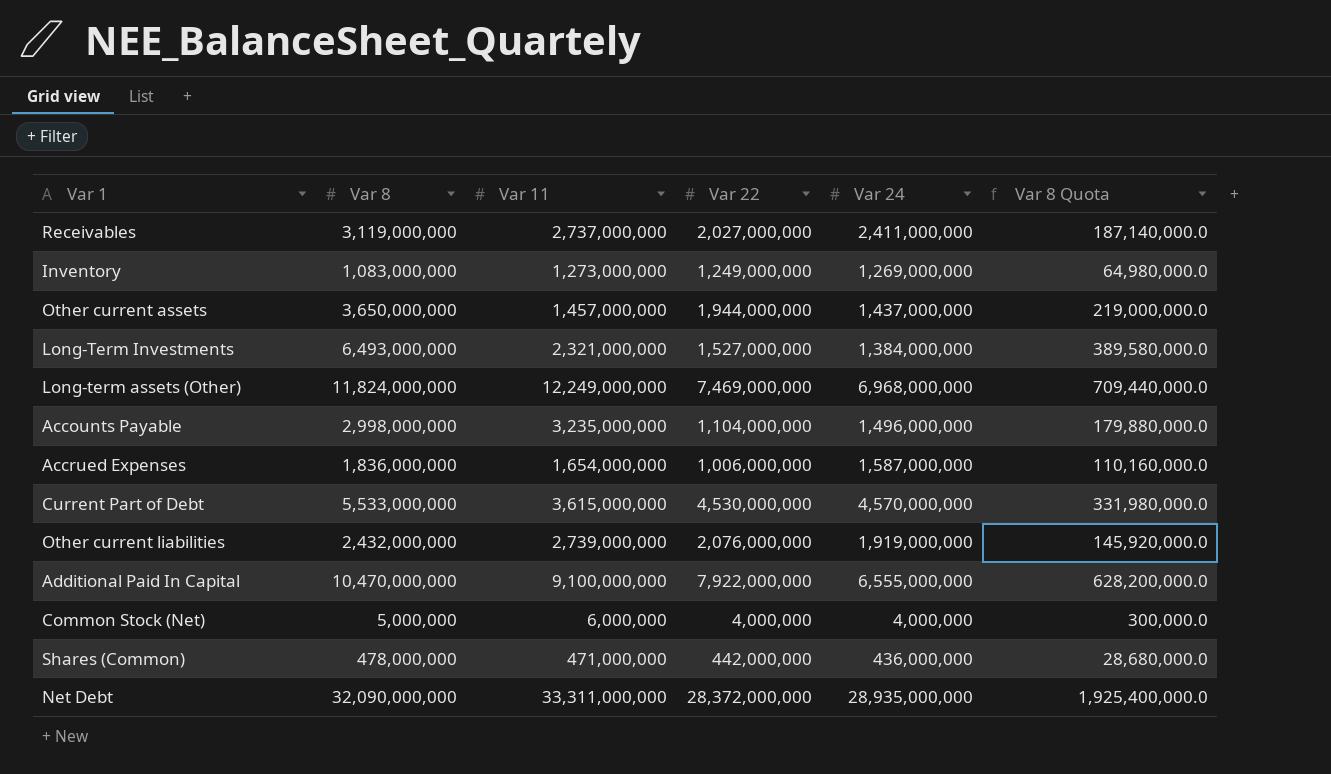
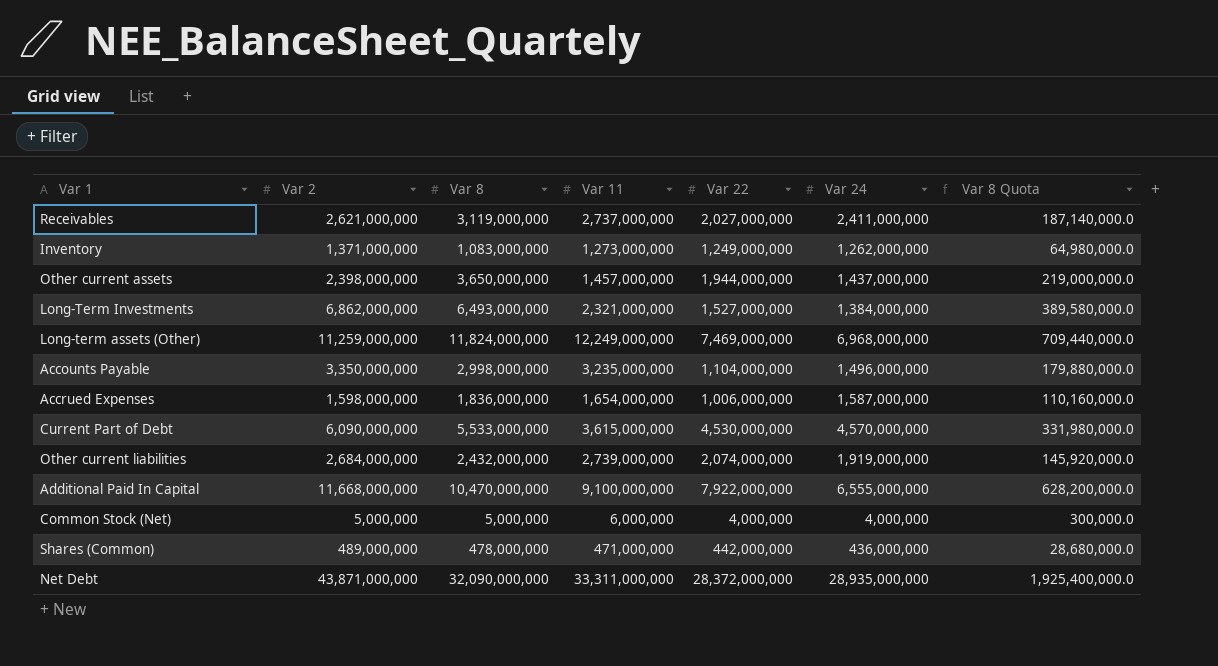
column Var 2 | position: none -> 2
Inventory | Var 24: 1,269,000,000 -> 1,262,000,000
Other current liabilities | Var 22: 2,076,000,000 -> 2,074,000,000

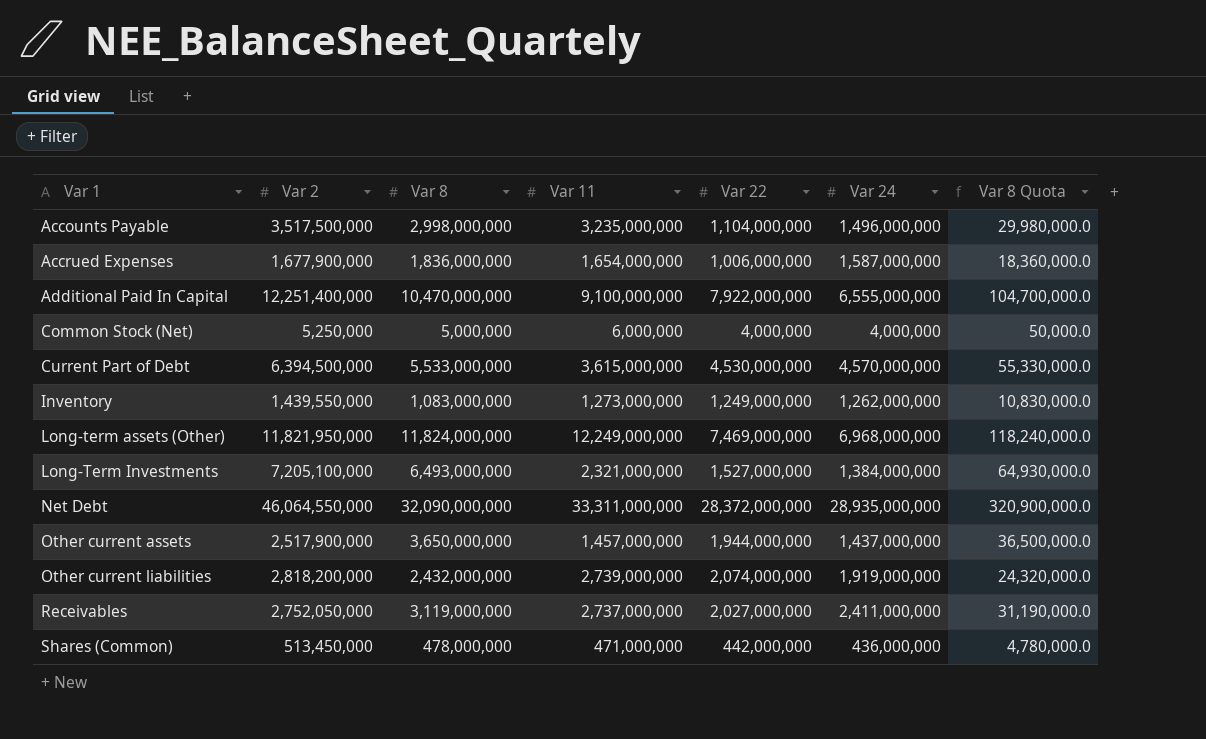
row order: none -> Var 1 ascending
column Var 8 Quota | formula: [Var 8] * 0.06 -> [Var 8] * 0.01
Accounts Payable | Var 2: 3,350,000,000 -> 3,517,500,000
Accrued Expenses | Var 2: 1,598,000,000 -> 1,677,900,000
Additional Paid In Capital | Var 2: 11,668,000,000 -> 12,251,400,000
Common Stock (Net) | Var 2: 5,000,000 -> 5,250,000
Current Part of Debt | Var 2: 6,090,000,000 -> 6,394,500,000
Inventory | Var 2: 1,371,000,000 -> 1,439,550,000
Long-term assets (Other) | Var 2: 11,259,000,000 -> 11,821,950,000
Long-Term Investments | Var 2: 6,862,000,000 -> 7,205,100,000
Net Debt | Var 2: 43,871,000,000 -> 46,064,550,000
Other current assets | Var 2: 2,398,000,000 -> 2,517,900,000
Other current liabilities | Var 2: 2,684,000,000 -> 2,818,200,000
Receivables | Var 2: 2,621,000,000 -> 2,752,050,000
Shares (Common) | Var 2: 489,000,000 -> 513,450,000

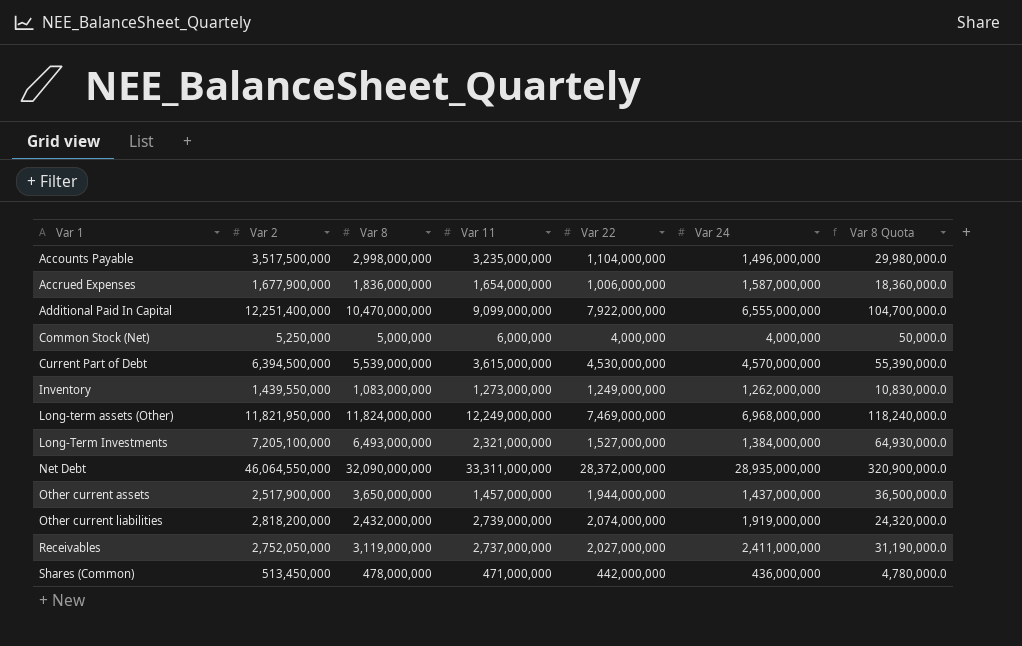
Additional Paid In Capital | Var 11: 9,100,000,000 -> 9,099,000,000
Current Part of Debt | Var 8: 5,533,000,000 -> 5,539,000,000
Current Part of Debt | Var 8 Quota: 55,330,000.0 -> 55,390,000.0

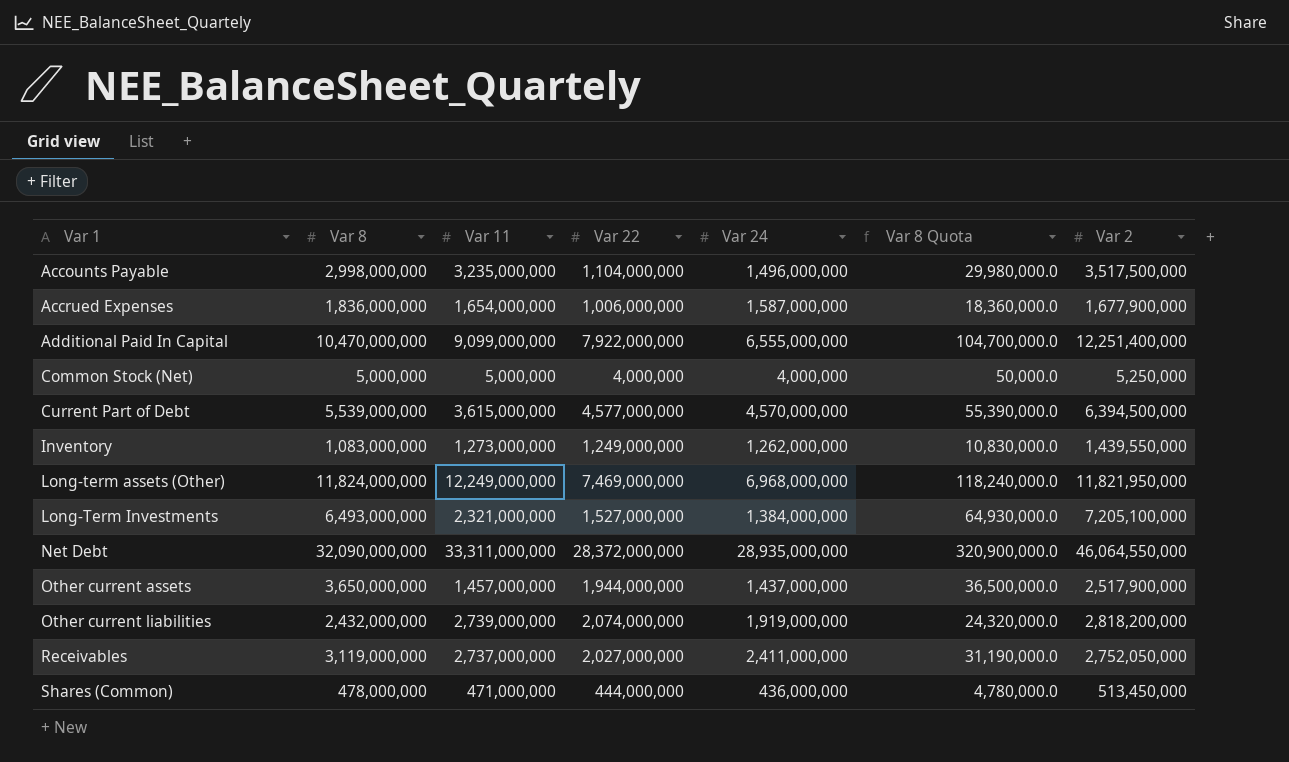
column Var 2 | position: 2 -> 7
Common Stock (Net) | Var 11: 6,000,000 -> 5,000,000
Current Part of Debt | Var 22: 4,530,000,000 -> 4,577,000,000
Shares (Common) | Var 22: 442,000,000 -> 444,000,000

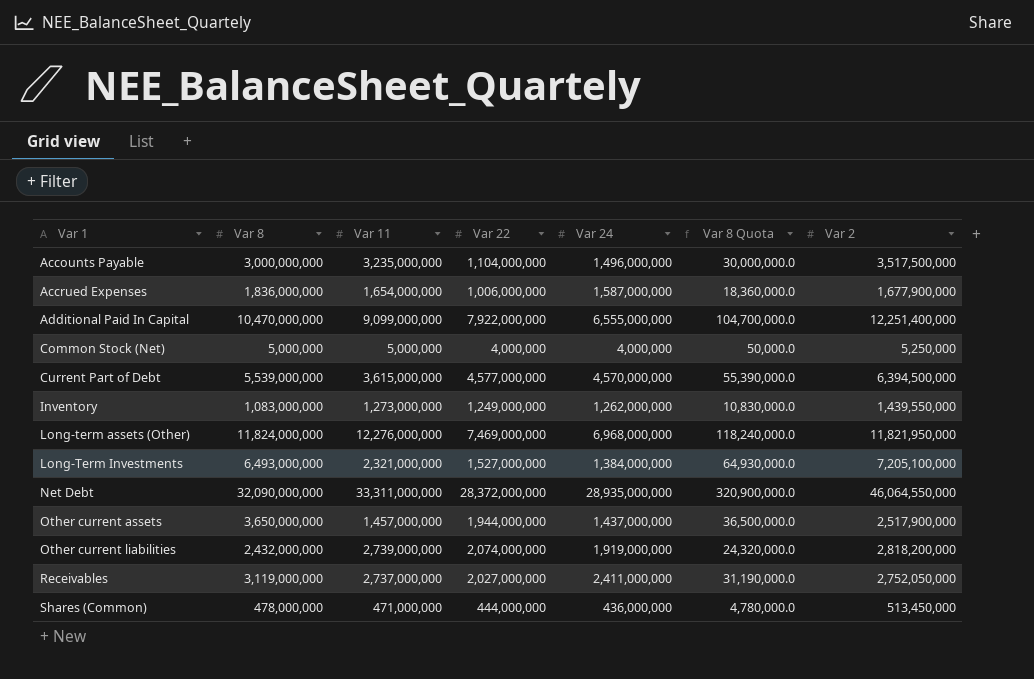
Accounts Payable | Var 8: 2,998,000,000 -> 3,000,000,000
Accounts Payable | Var 8 Quota: 29,980,000.0 -> 30,000,000.0
Long-term assets (Other) | Var 11: 12,249,000,000 -> 12,276,000,000

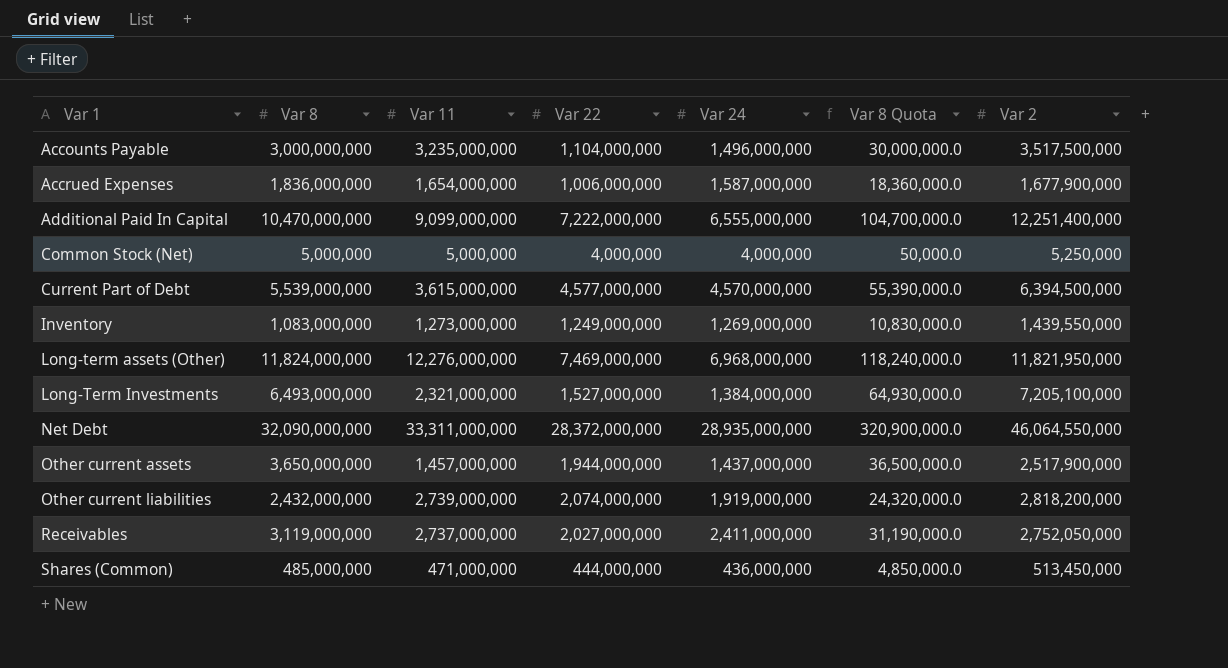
Additional Paid In Capital | Var 22: 7,922,000,000 -> 7,222,000,000
Inventory | Var 24: 1,262,000,000 -> 1,269,000,000
Shares (Common) | Var 8: 478,000,000 -> 485,000,000
Shares (Common) | Var 8 Quota: 4,780,000.0 -> 4,850,000.0

